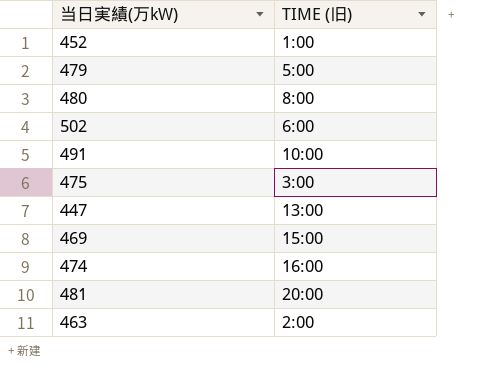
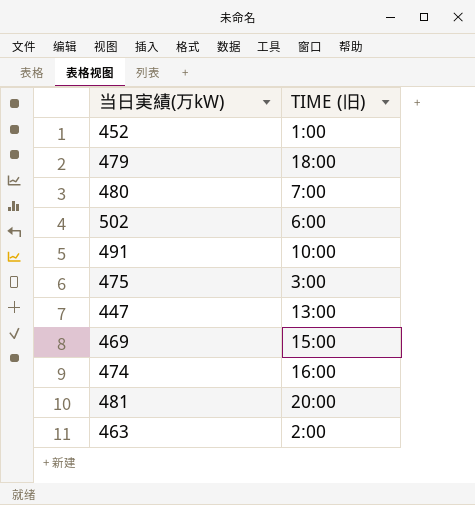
479 | TIME (旧): 5:00 -> 18:00
480 | TIME (旧): 8:00 -> 7:00

